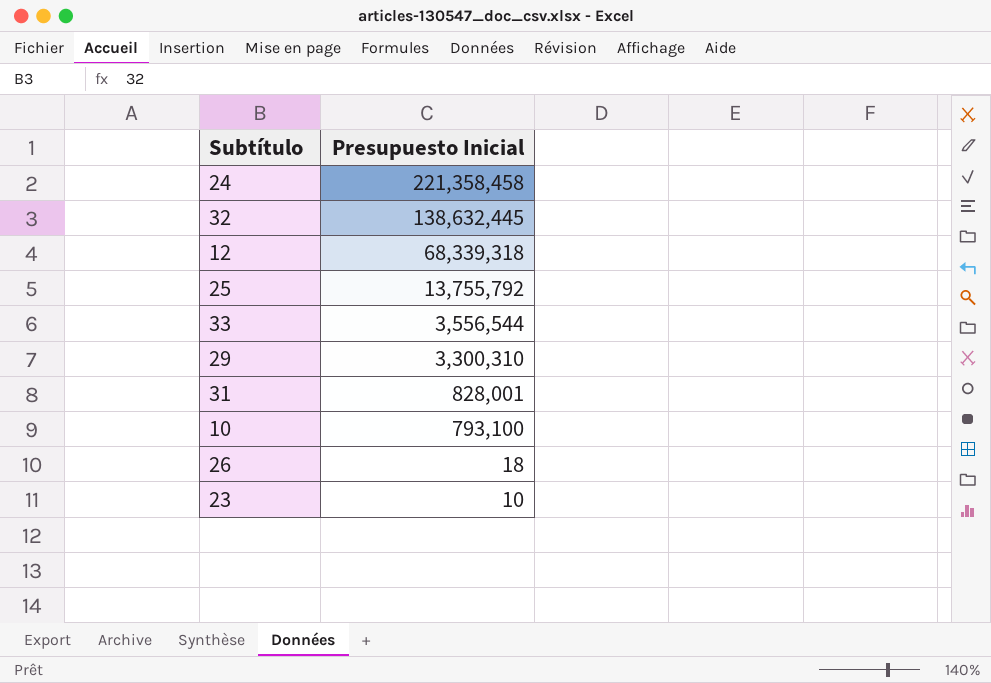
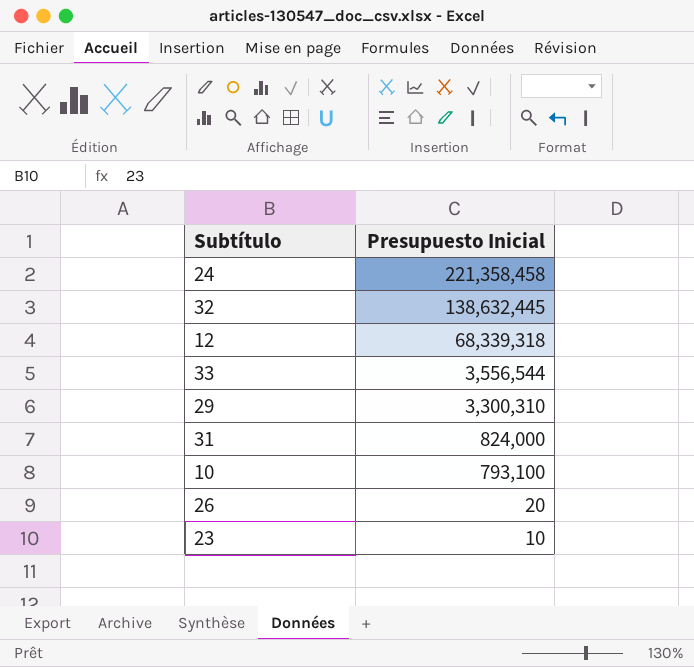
row 25: 13,755,792 -> none
31 | Presupuesto Inicial: 828,001 -> 824,000
26 | Presupuesto Inicial: 18 -> 20

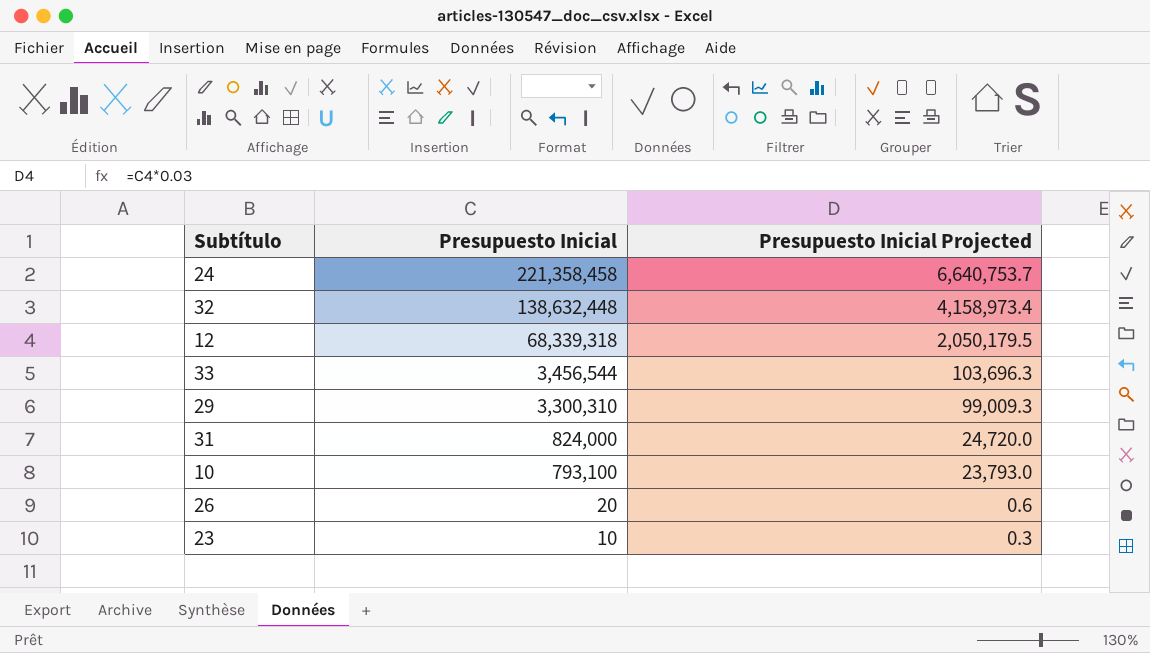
column Presupuesto Inicial Projected | formula: none -> [Presupuesto Inicial] * 0.03
32 | Presupuesto Inicial: 138,632,445 -> 138,632,448
33 | Presupuesto Inicial: 3,556,544 -> 3,456,544

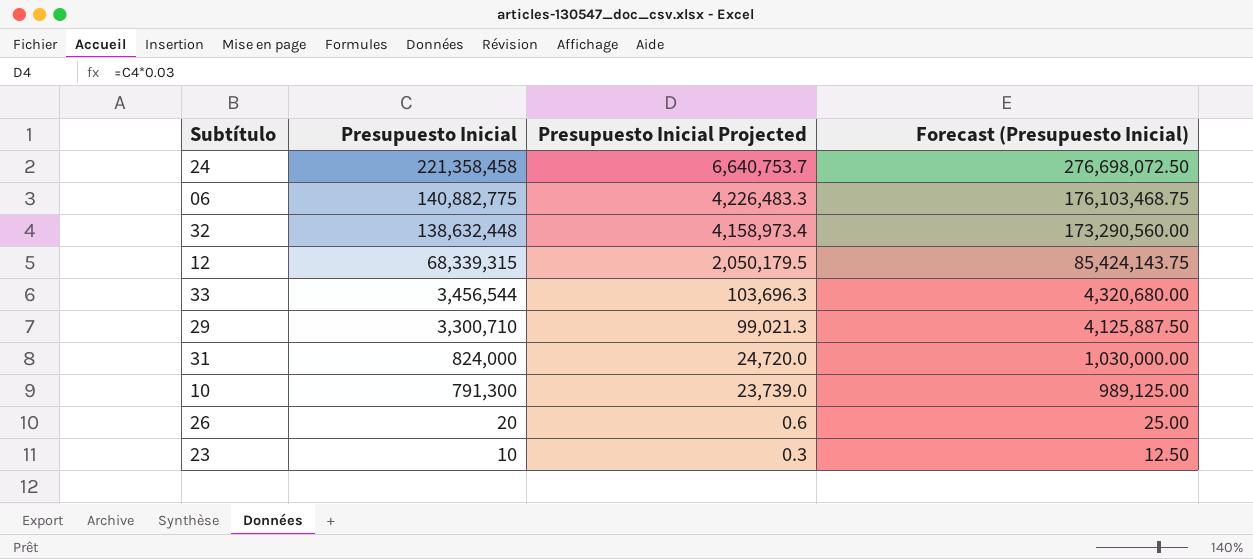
column Forecast (Presupuesto Inicial) | formula: none -> [Presupuesto Inicial] * 1.25
row 06: none -> 140,882,775 | 4,226,483.3 | 176,103,468.75
12 | Presupuesto Inicial: 68,339,318 -> 68,339,315
29 | Presupuesto Inicial: 3,300,310 -> 3,300,710
29 | Presupuesto Inicial Projected: 99,009.3 -> 99,021.3
10 | Presupuesto Inicial: 793,100 -> 791,300
10 | Presupuesto Inicial Projected: 23,793.0 -> 23,739.0

